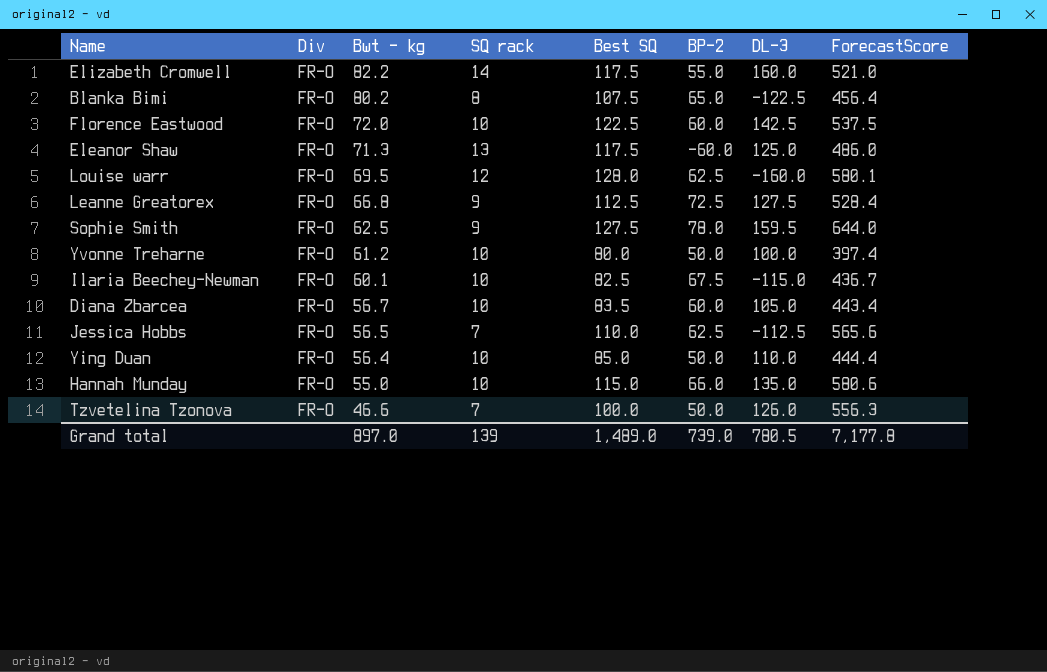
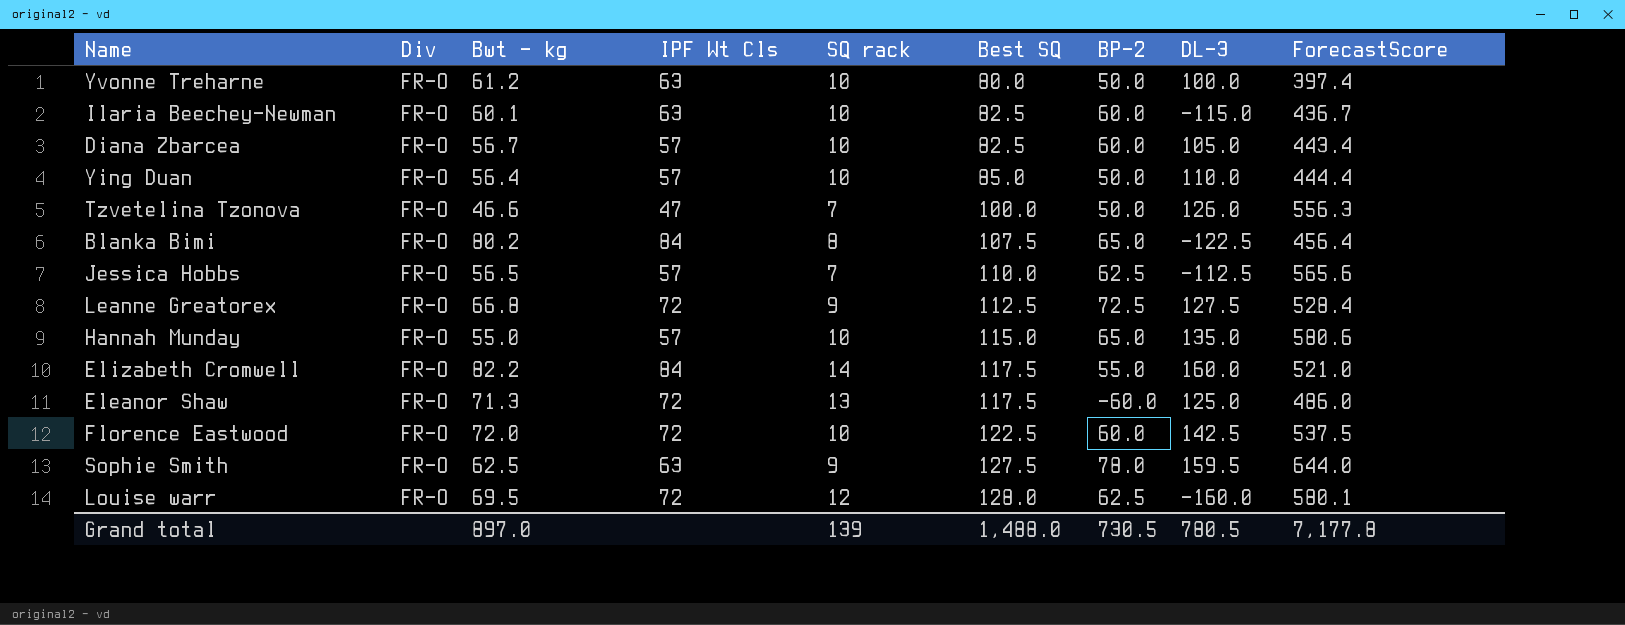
row order: Bwt - kg descending -> Best SQ ascending
column IPF Wt Cls | position: none -> 4
Ilaria Beechey-Newman | BP-2: 67.5 -> 60.0
Diana Zbarcea | Best SQ: 83.5 -> 82.5
Hannah Munday | BP-2: 66.0 -> 65.0
Grand total | Best SQ: 1,489.0 -> 1,488.0
Grand total | BP-2: 739.0 -> 730.5

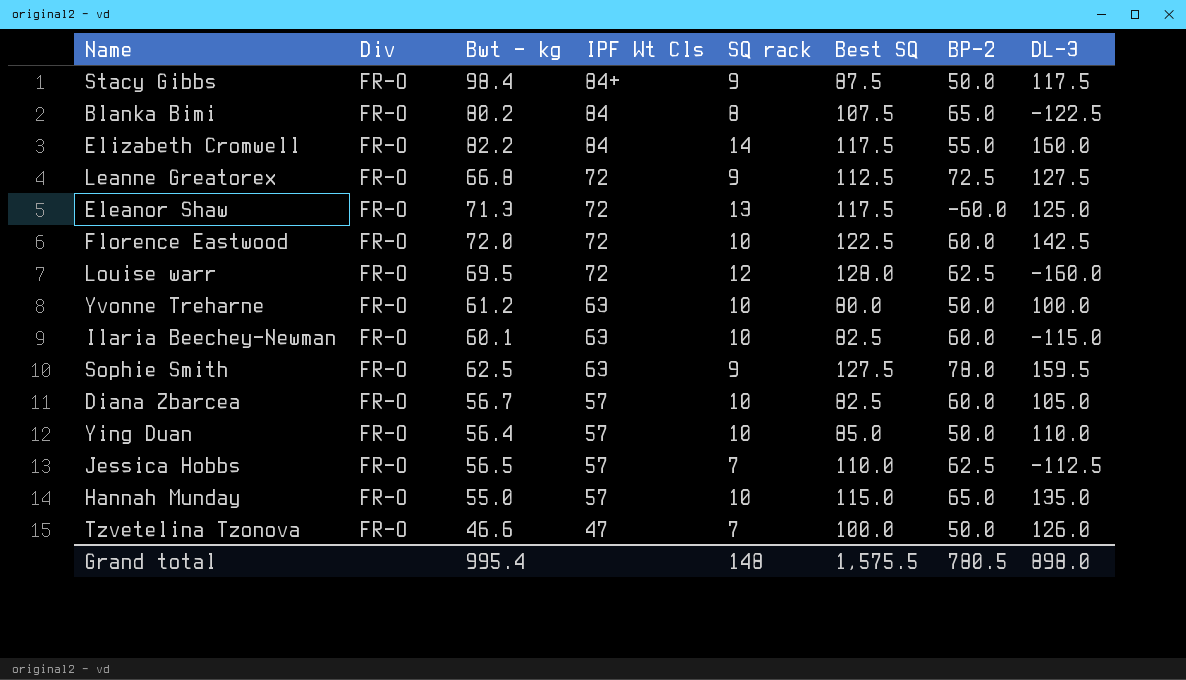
row order: Best SQ ascending -> IPF Wt Cls descending
column ForecastScore | position: 9 -> none
row Stacy Gibbs: none -> FR-O | 98.4 | 84+ | 9 | 87.5 | 50.0 | 117.5
Grand total | Bwt - kg: 897.0 -> 995.4
Grand total | SQ rack: 139 -> 148
Grand total | Best SQ: 1,488.0 -> 1,575.5
Grand total | BP-2: 730.5 -> 780.5
Grand total | DL-3: 780.5 -> 898.0

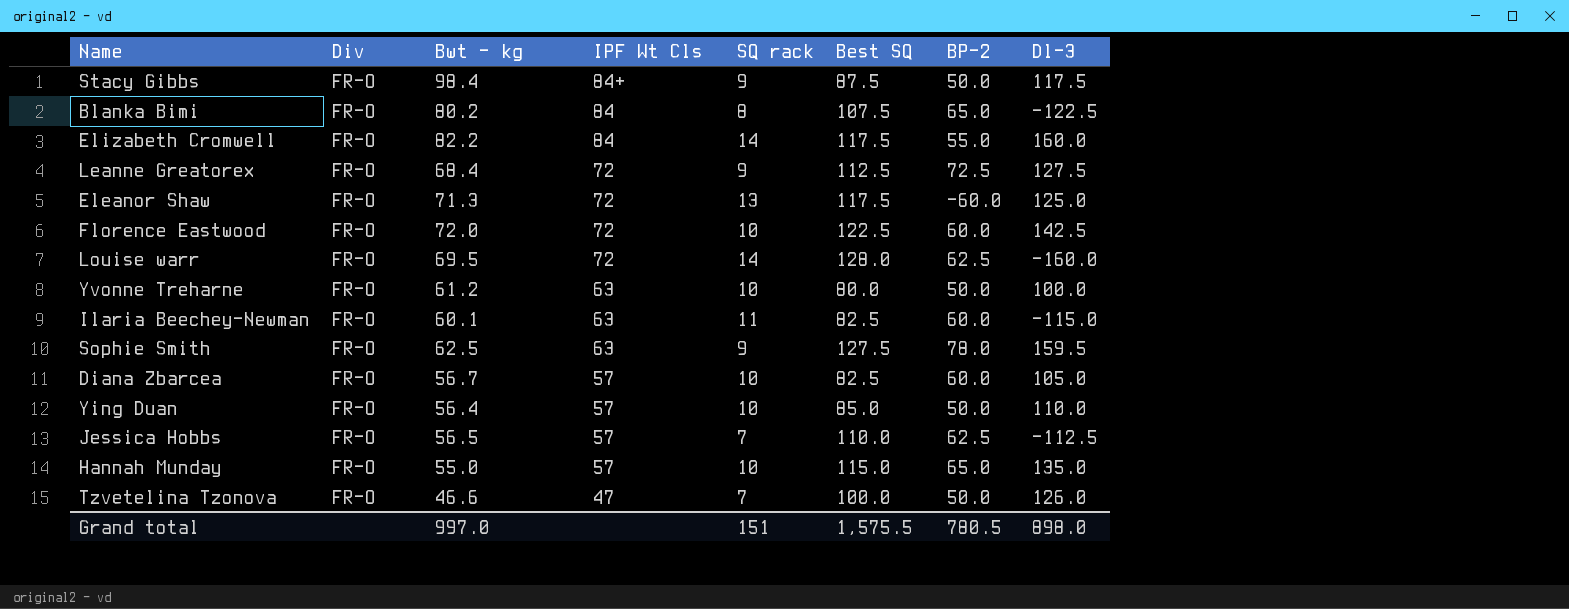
column name: DL-3 -> Dl-3
Leanne Greatorex | Bwt - kg: 66.8 -> 68.4
Louise warr | SQ rack: 12 -> 14
Ilaria Beechey-Newman | SQ rack: 10 -> 11
Grand total | Bwt - kg: 995.4 -> 997.0
Grand total | SQ rack: 148 -> 151

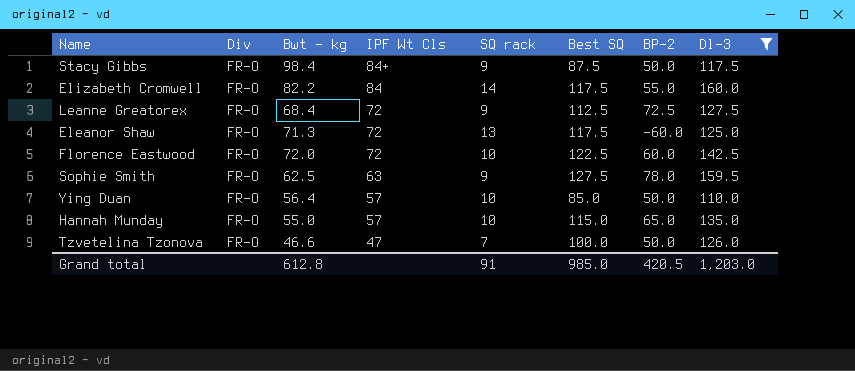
filter: none -> Dl-3 >= 110.0
Grand total | Bwt - kg: 997.0 -> 612.8
Grand total | SQ rack: 151 -> 91
Grand total | Best SQ: 1,575.5 -> 985.0
Grand total | BP-2: 780.5 -> 420.5
Grand total | Dl-3: 898.0 -> 1,203.0

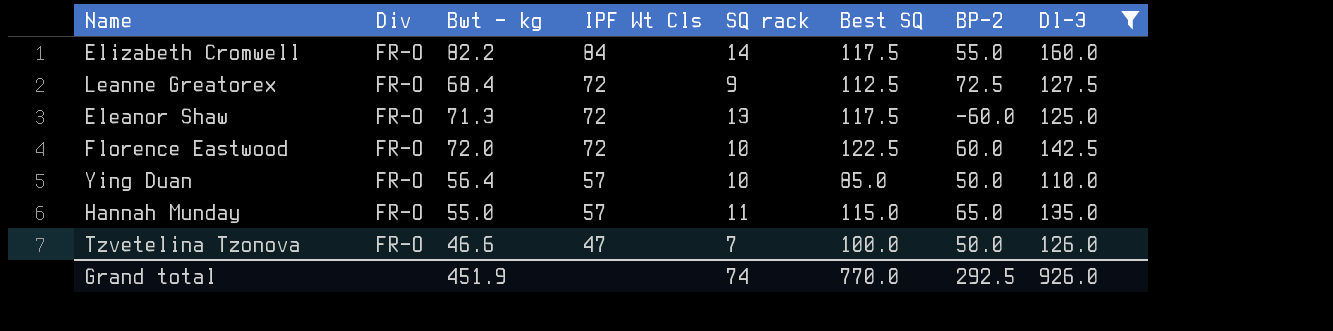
row Stacy Gibbs: FR-O | 98.4 | 84+ | 9 | 87.5 | 50.0 | 117.5 -> none
row Sophie Smith: FR-O | 62.5 | 63 | 9 | 127.5 | 78.0 | 159.5 -> none
Hannah Munday | SQ rack: 10 -> 11
Grand total | Bwt - kg: 612.8 -> 451.9
Grand total | SQ rack: 91 -> 74
Grand total | Best SQ: 985.0 -> 770.0
Grand total | BP-2: 420.5 -> 292.5
Grand total | Dl-3: 1,203.0 -> 926.0

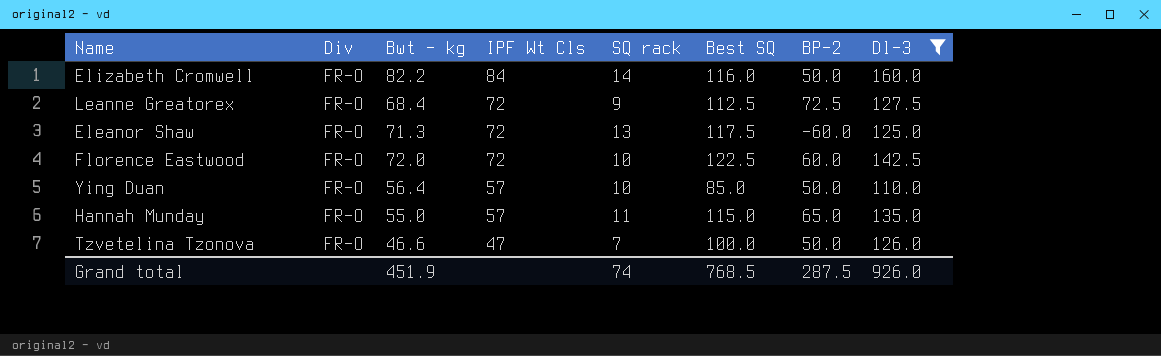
Elizabeth Cromwell | Best SQ: 117.5 -> 116.0
Elizabeth Cromwell | BP-2: 55.0 -> 50.0
Grand total | Best SQ: 770.0 -> 768.5
Grand total | BP-2: 292.5 -> 287.5

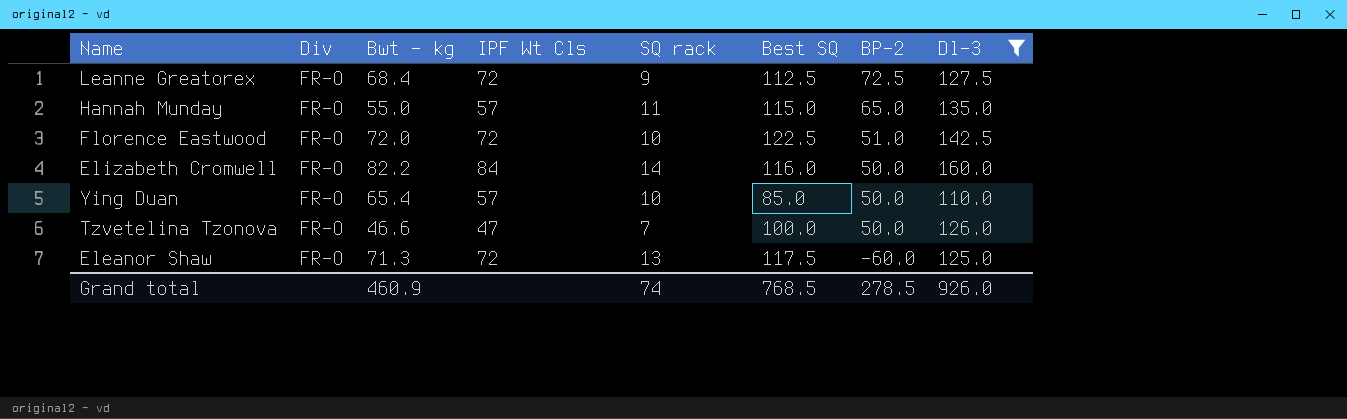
row order: IPF Wt Cls descending -> BP-2 descending
Florence Eastwood | BP-2: 60.0 -> 51.0
Ying Duan | Bwt - kg: 56.4 -> 65.4
Grand total | Bwt - kg: 451.9 -> 460.9
Grand total | BP-2: 287.5 -> 278.5

